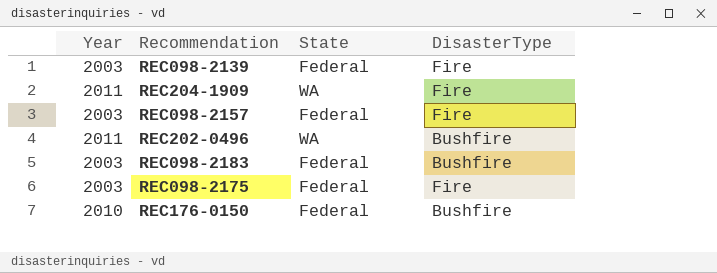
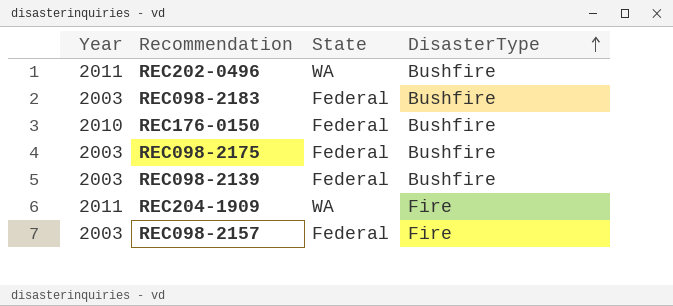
row order: none -> DisasterType ascending
REC098-2175 | DisasterType: Fire -> Bushfire
REC098-2139 | DisasterType: Fire -> Bushfire

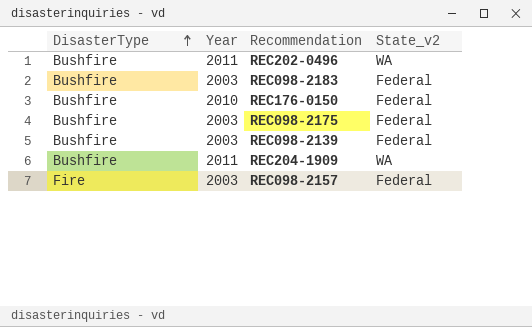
column DisasterType | position: 4 -> 1
column name: State -> State_v2
REC204-1909 | DisasterType: Fire -> Bushfire

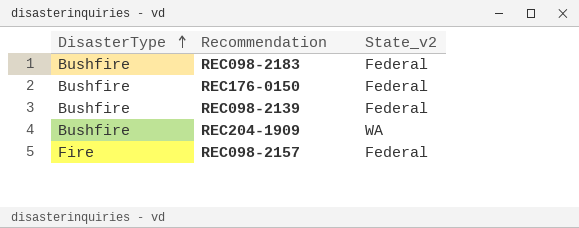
column Year | position: 2 -> none
row REC202-0496: Bushfire | 2011 | WA -> none
row REC098-2175: Bushfire | 2003 | Federal -> none

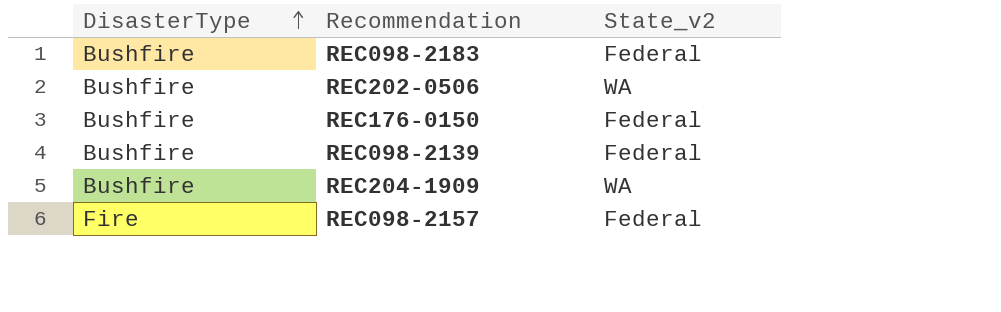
row REC202-0506: none -> Bushfire | WA

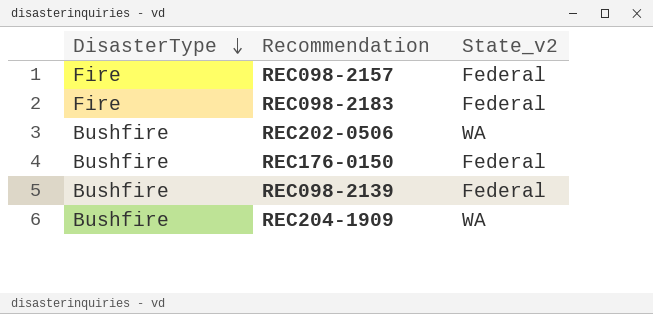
row order: DisasterType ascending -> DisasterType descending
REC098-2183 | DisasterType: Bushfire -> Fire

